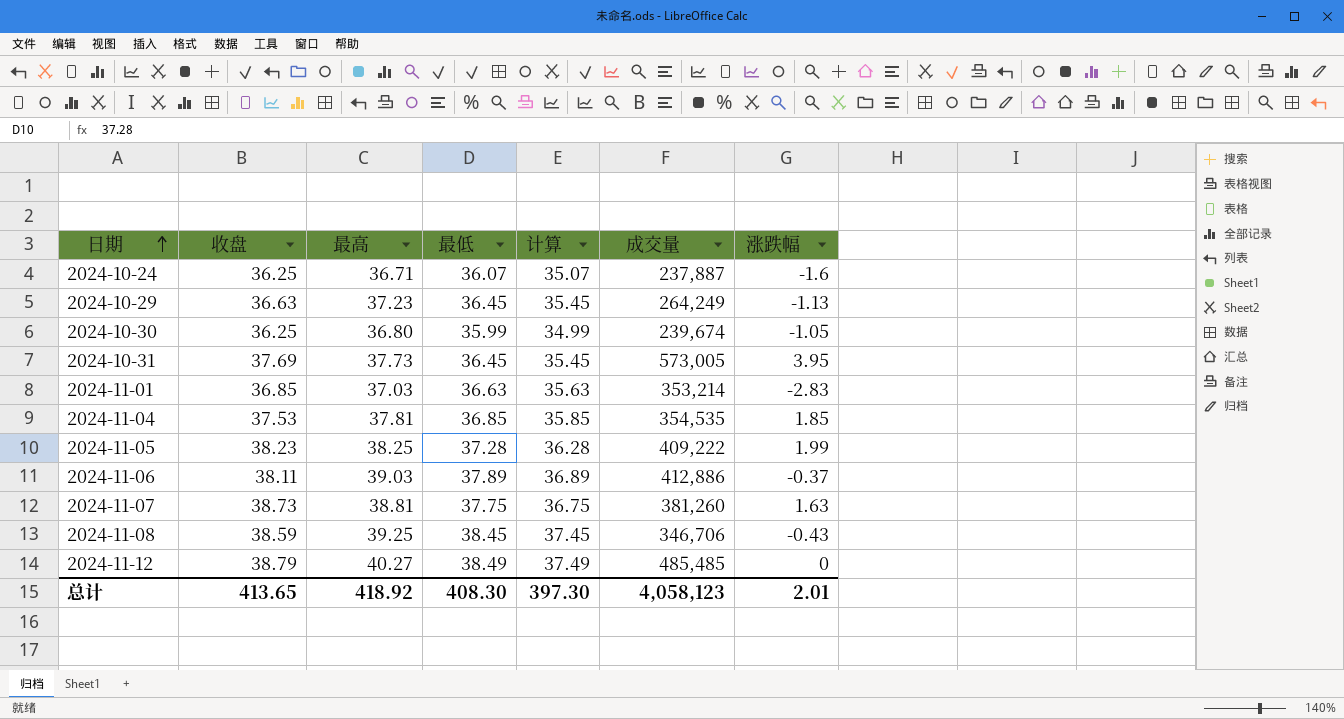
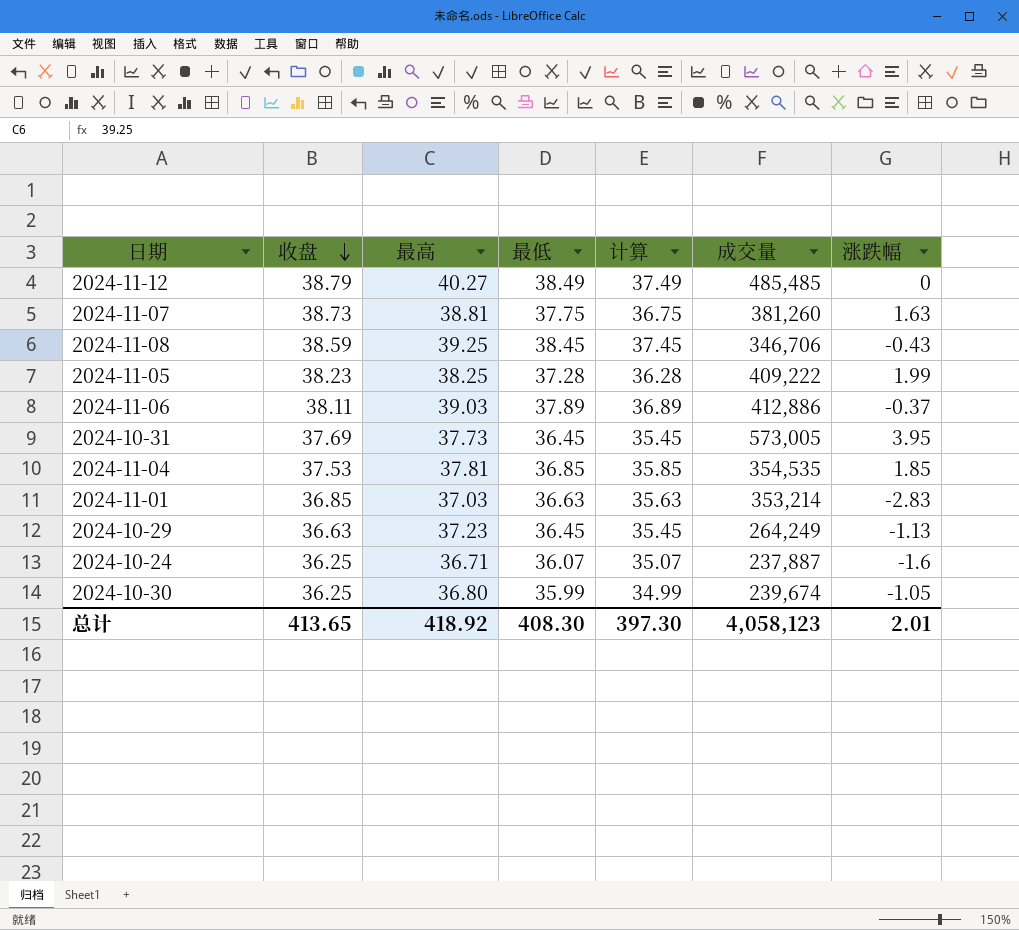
row order: 日期 ascending -> 收盘 descending

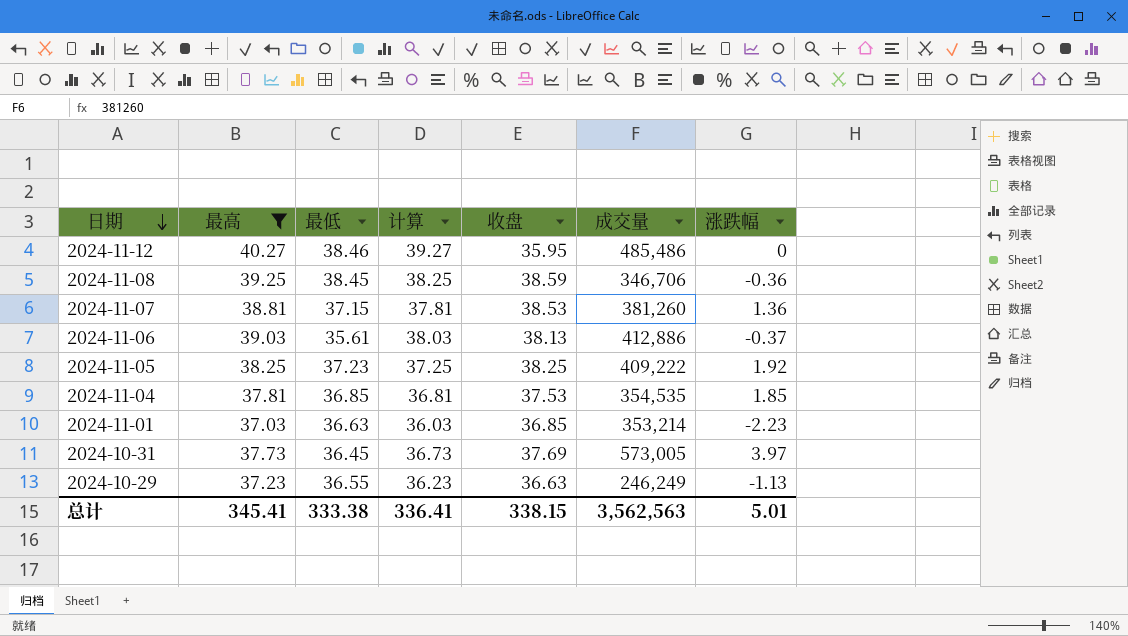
filter: none -> 最高 >= 37.03
row order: 收盘 descending -> 日期 descending
column 计算 | formula: [最低] - 1 -> [最高] - 1
column 收盘 | position: 2 -> 5
2024-11-12 | 最低: 38.49 -> 38.46
2024-11-12 | 收盘: 38.79 -> 35.95
2024-11-12 | 成交量: 485,485 -> 485,486
2024-11-08 | 涨跌幅: -0.43 -> -0.36
2024-11-07 | 最低: 37.75 -> 37.15
2024-11-07 | 收盘: 38.73 -> 38.53
2024-11-07 | 涨跌幅: 1.63 -> 1.36
2024-11-06 | 最低: 37.89 -> 35.61
2024-11-06 | 收盘: 38.11 -> 38.13
2024-11-05 | 最低: 37.28 -> 37.23
2024-11-05 | 收盘: 38.23 -> 38.25
2024-11-05 | 涨跌幅: 1.99 -> 1.92
2024-11-01 | 涨跌幅: -2.83 -> -2.23
2024-10-31 | 涨跌幅: 3.95 -> 3.97
2024-10-29 | 最低: 36.45 -> 36.55
2024-10-29 | 成交量: 264,249 -> 246,249
总计 | 最高: 418.92 -> 345.41
总计 | 最低: 408.30 -> 333.38
总计 | 计算: 397.30 -> 336.41
总计 | 收盘: 413.65 -> 338.15
总计 | 成交量: 4,058,123 -> 3,562,563
总计 | 涨跌幅: 2.01 -> 5.01

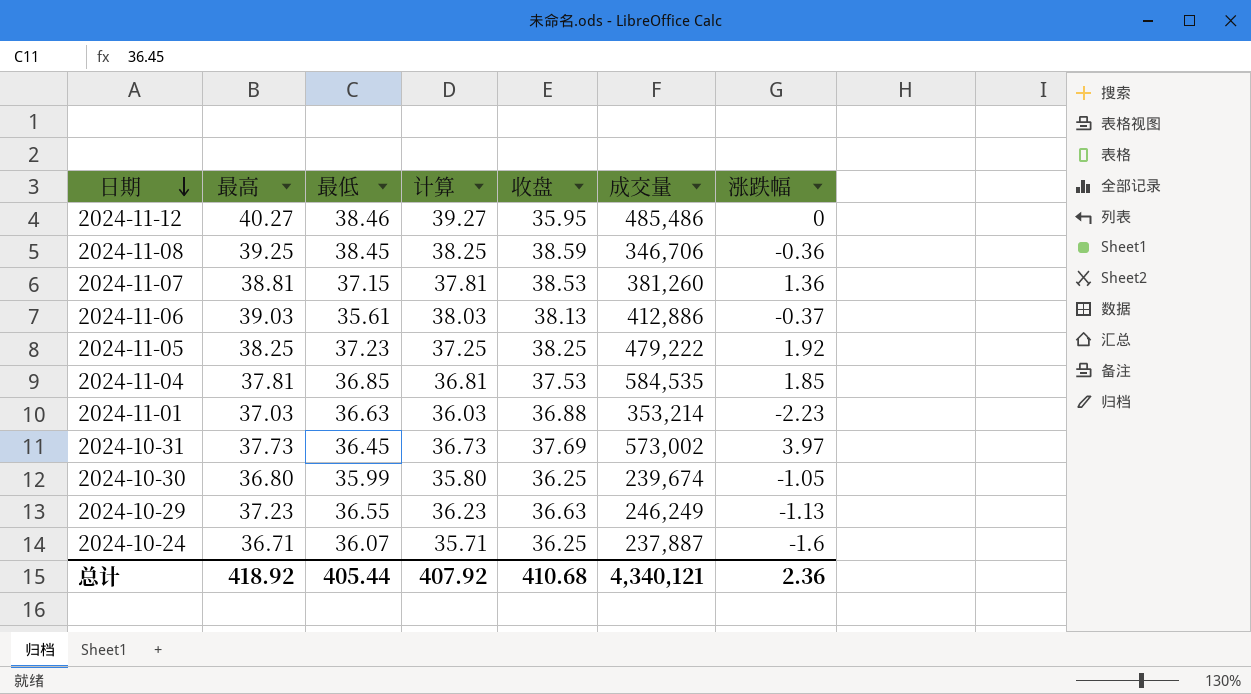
filter: 最高 >= 37.03 -> none
2024-11-05 | 成交量: 409,222 -> 479,222
2024-11-04 | 成交量: 354,535 -> 584,535
2024-11-01 | 收盘: 36.85 -> 36.88
2024-10-31 | 成交量: 573,005 -> 573,002
总计 | 最高: 345.41 -> 418.92
总计 | 最低: 333.38 -> 405.44
总计 | 计算: 336.41 -> 407.92
总计 | 收盘: 338.15 -> 410.68
总计 | 成交量: 3,562,563 -> 4,340,121
总计 | 涨跌幅: 5.01 -> 2.36

